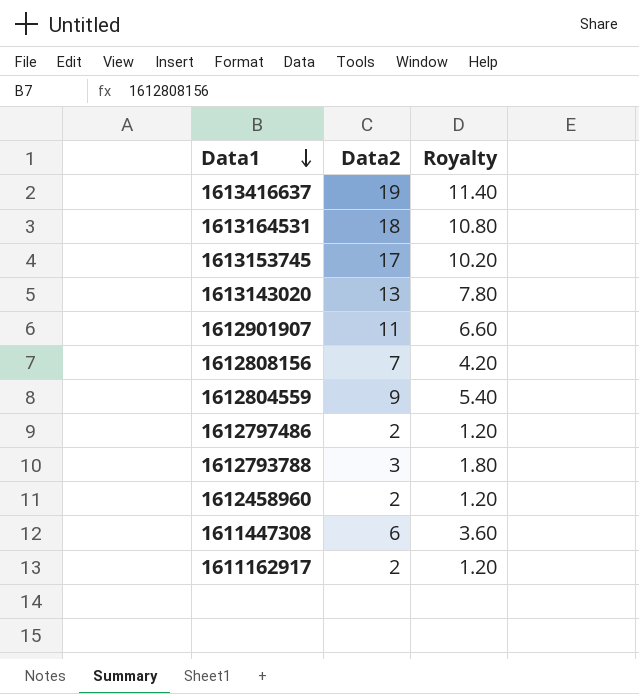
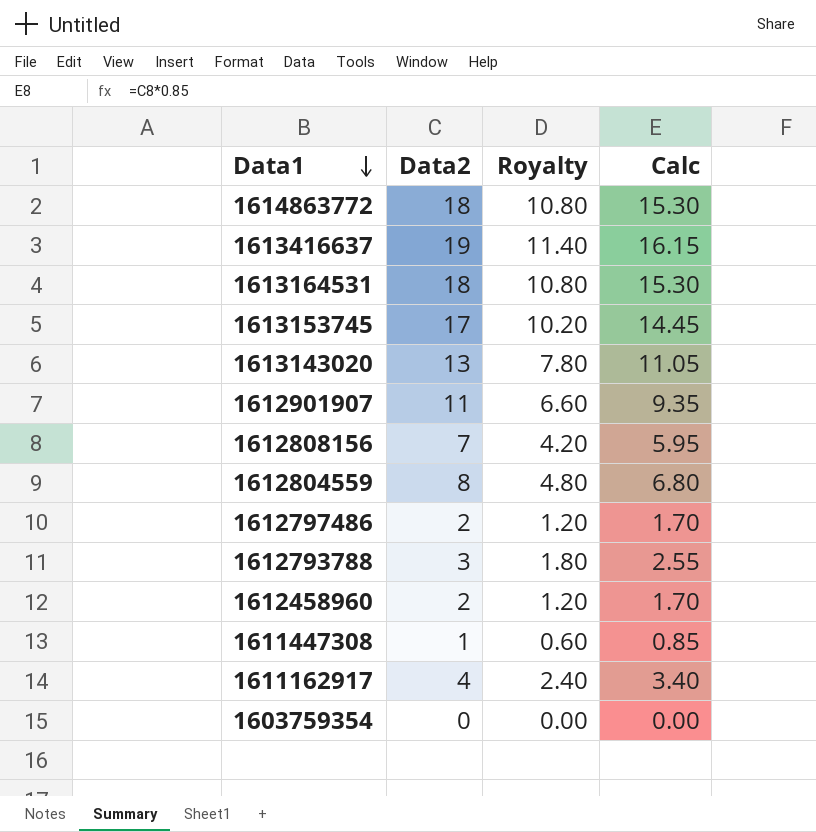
column Calc | formula: none -> [Data2] * 0.85
row 1614863772: none -> 18 | 10.80 | 15.30
1612804559 | Data2: 9 -> 8
1612804559 | Royalty: 5.40 -> 4.80
1611447308 | Data2: 6 -> 1
1611447308 | Royalty: 3.60 -> 0.60
1611162917 | Data2: 2 -> 4
1611162917 | Royalty: 1.20 -> 2.40
row 1603759354: none -> 0 | 0.00 | 0.00

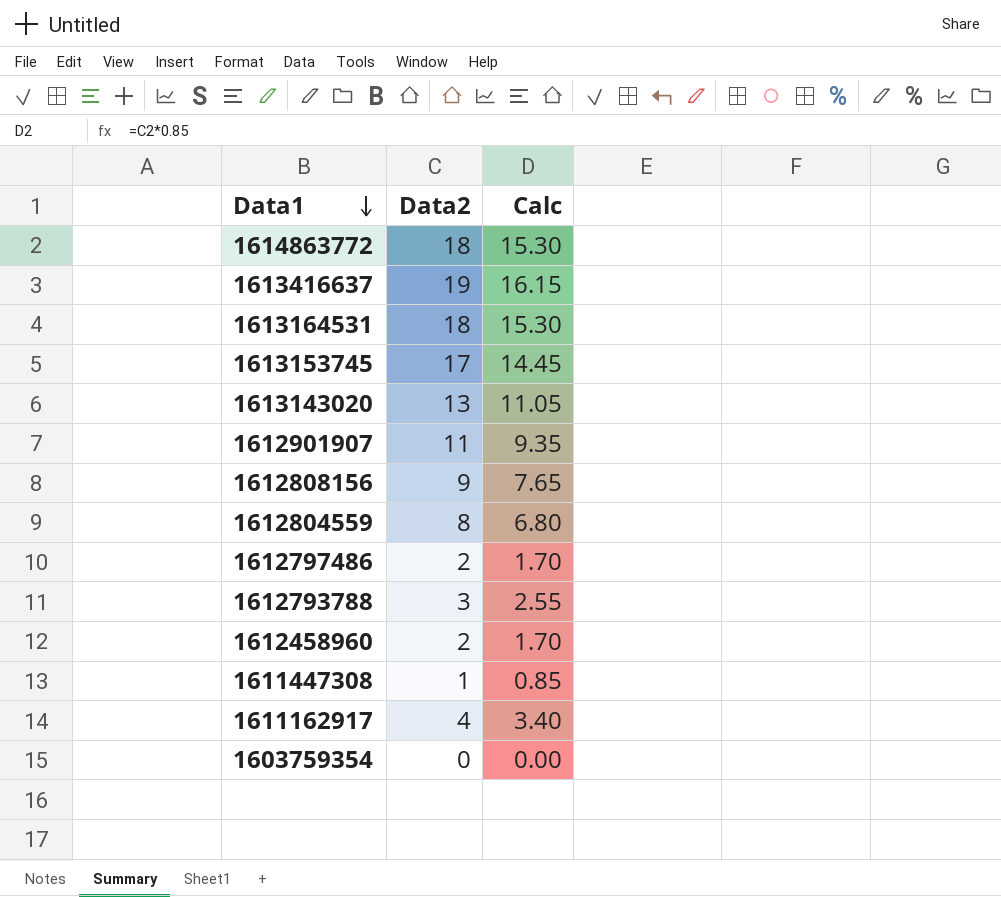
column Royalty | formula: [Data2] * 0.6 -> none
1612808156 | Data2: 7 -> 9
1612808156 | Calc: 5.95 -> 7.65

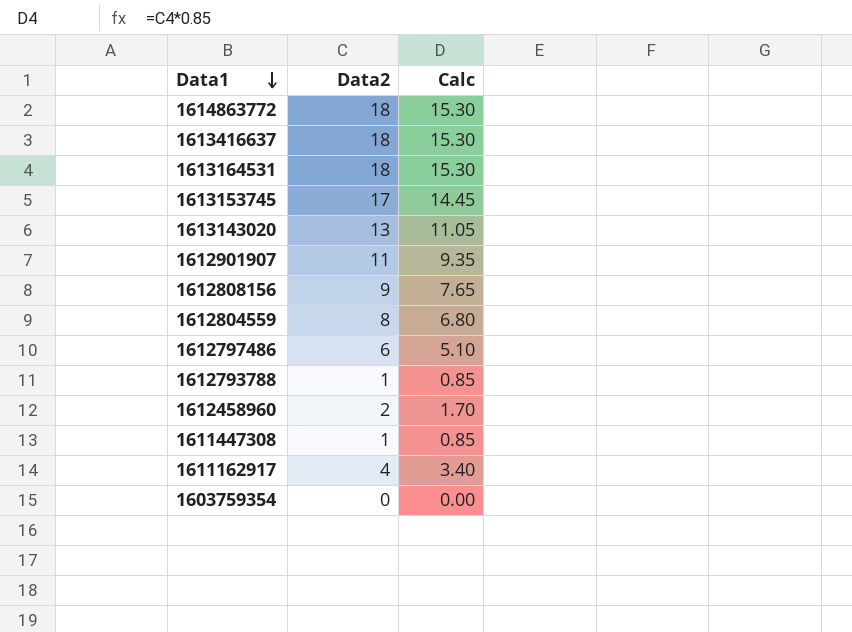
1613416637 | Data2: 19 -> 18
1613416637 | Calc: 16.15 -> 15.30
1612797486 | Data2: 2 -> 6
1612797486 | Calc: 1.70 -> 5.10
1612793788 | Data2: 3 -> 1
1612793788 | Calc: 2.55 -> 0.85

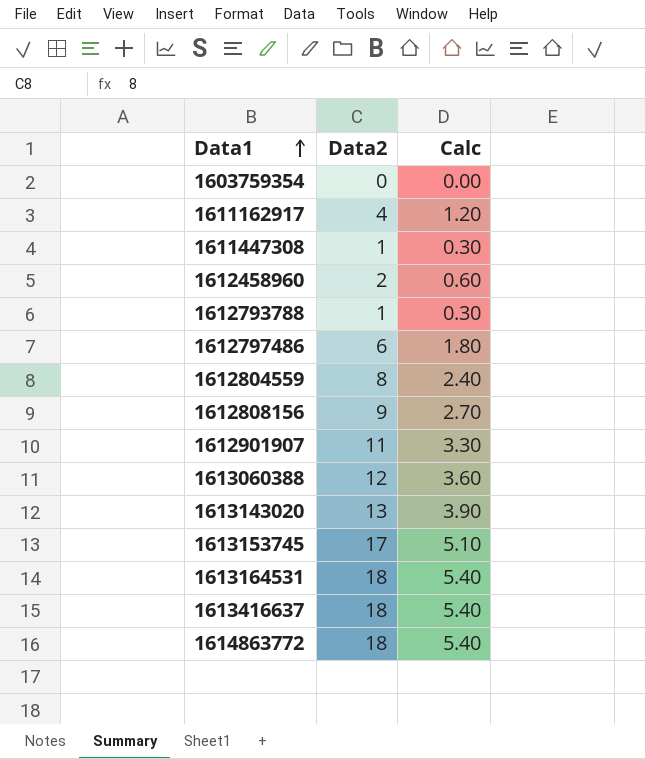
row order: Data1 descending -> Data1 ascending
column Calc | formula: [Data2] * 0.85 -> [Data2] * 0.3
row 1613060388: none -> 12 | 3.60

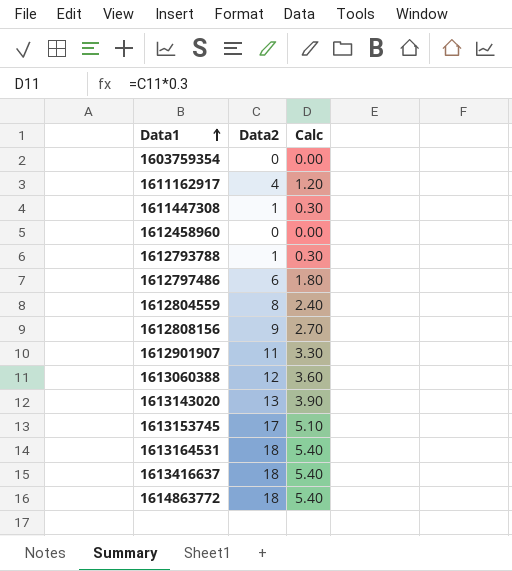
1612458960 | Data2: 2 -> 0
1612458960 | Calc: 0.60 -> 0.00

